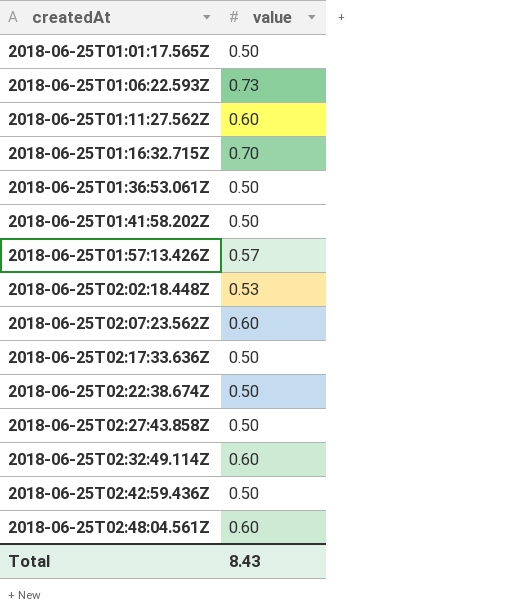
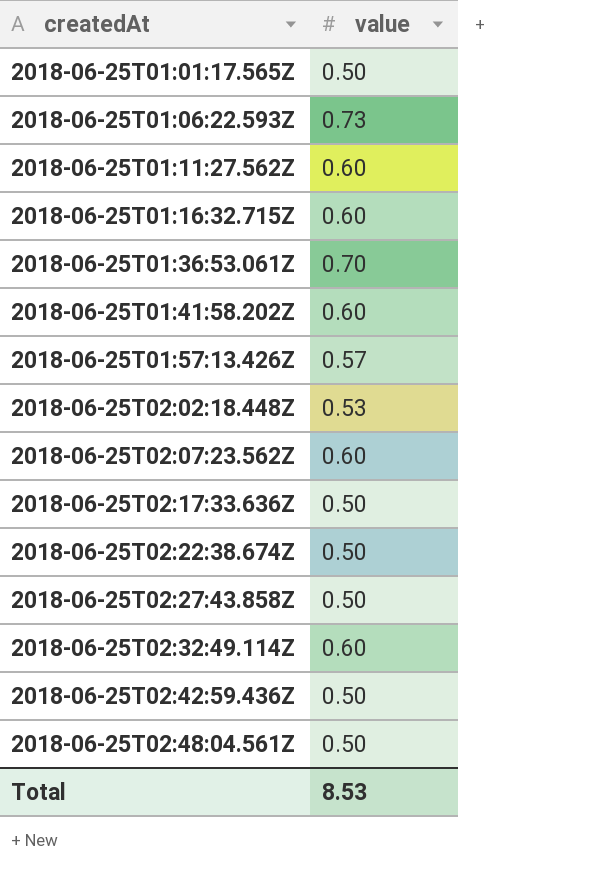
2018-06-25T01:16:32.715Z | value: 0.70 -> 0.60
2018-06-25T01:36:53.061Z | value: 0.50 -> 0.70
2018-06-25T01:41:58.202Z | value: 0.50 -> 0.60
2018-06-25T02:48:04.561Z | value: 0.60 -> 0.50
Total | value: 8.43 -> 8.53

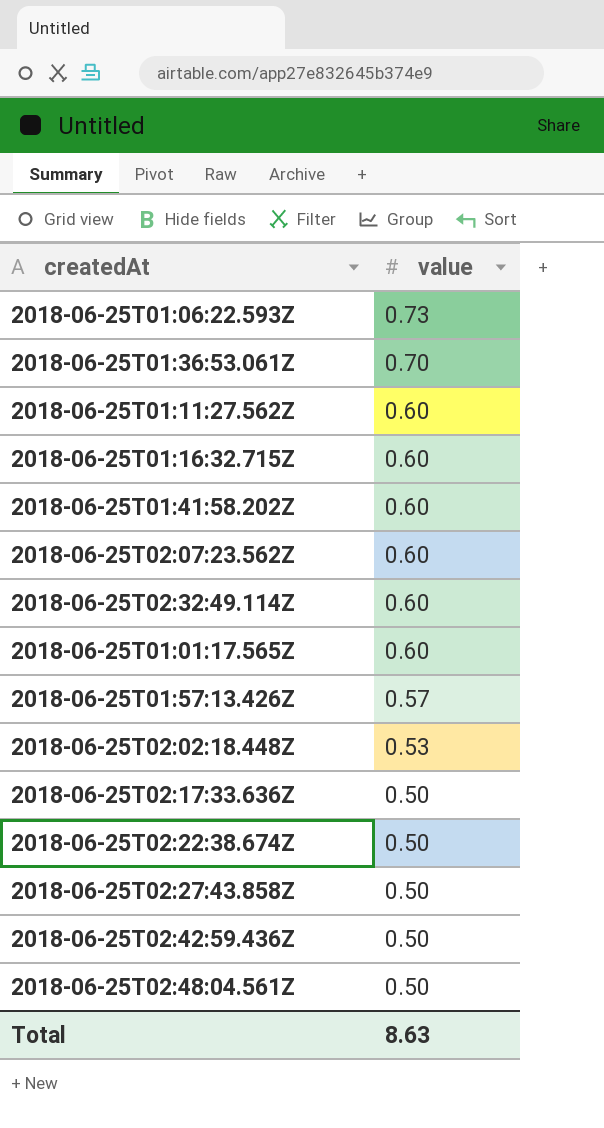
row order: createdAt ascending -> value descending
2018-06-25T01:01:17.565Z | value: 0.50 -> 0.60
Total | value: 8.53 -> 8.63

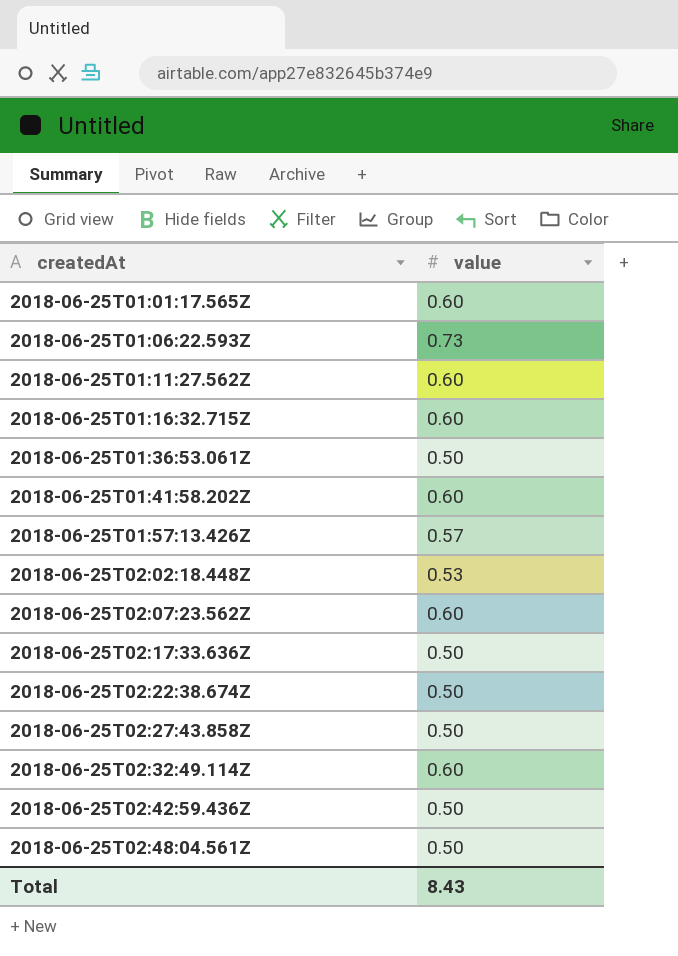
row order: value descending -> createdAt ascending
2018-06-25T01:36:53.061Z | value: 0.70 -> 0.50
Total | value: 8.63 -> 8.43

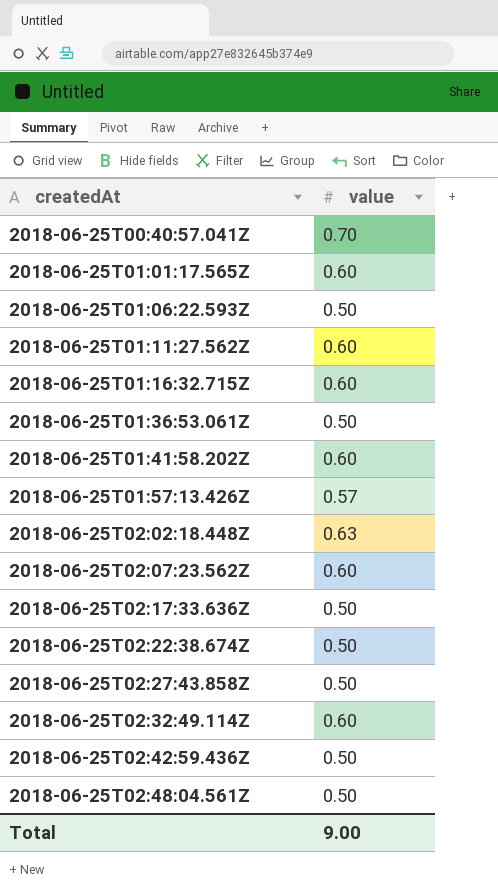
row 2018-06-25T00:40:57.041Z: none -> 0.70
2018-06-25T01:06:22.593Z | value: 0.73 -> 0.50
2018-06-25T02:02:18.448Z | value: 0.53 -> 0.63
Total | value: 8.43 -> 9.00

